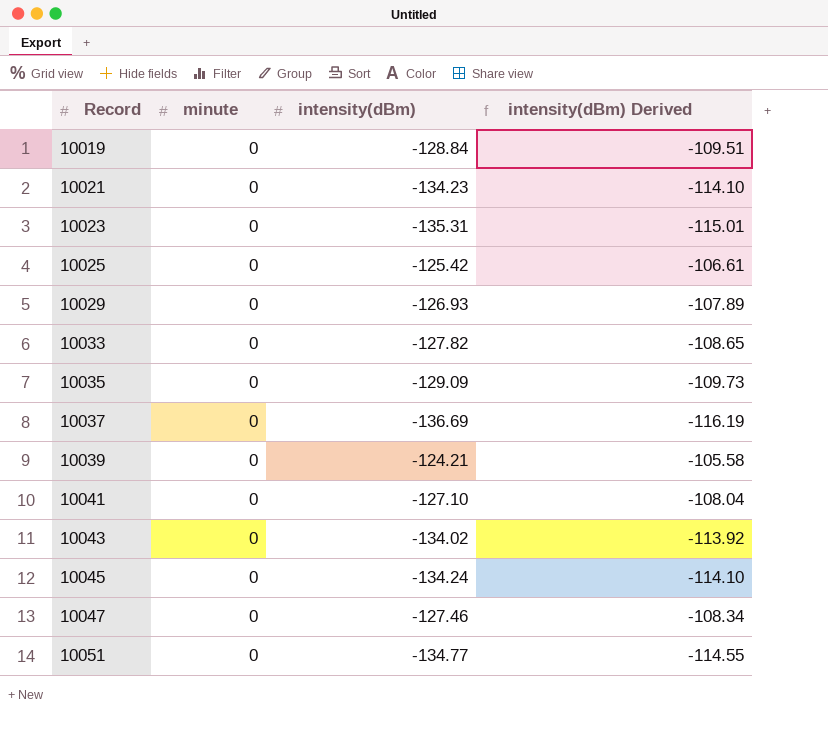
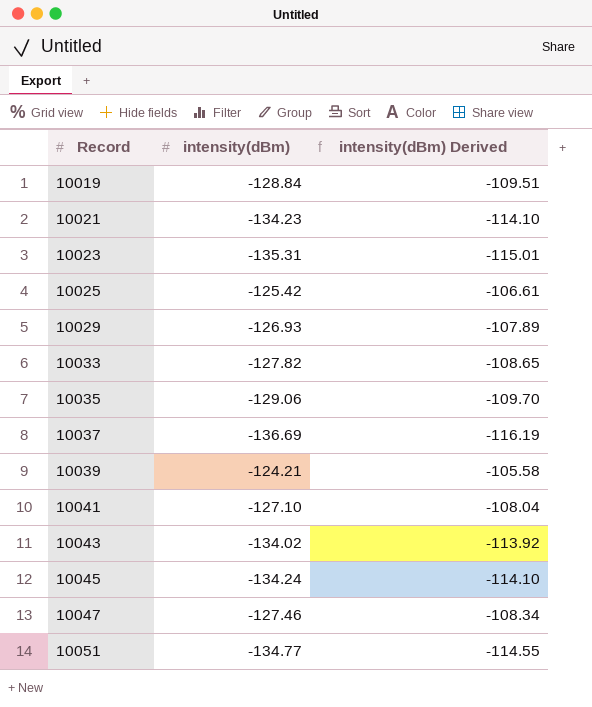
column minute | position: 2 -> none
10035 | intensity(dBm): -129.09 -> -129.06
10035 | intensity(dBm) Derived: -109.73 -> -109.70

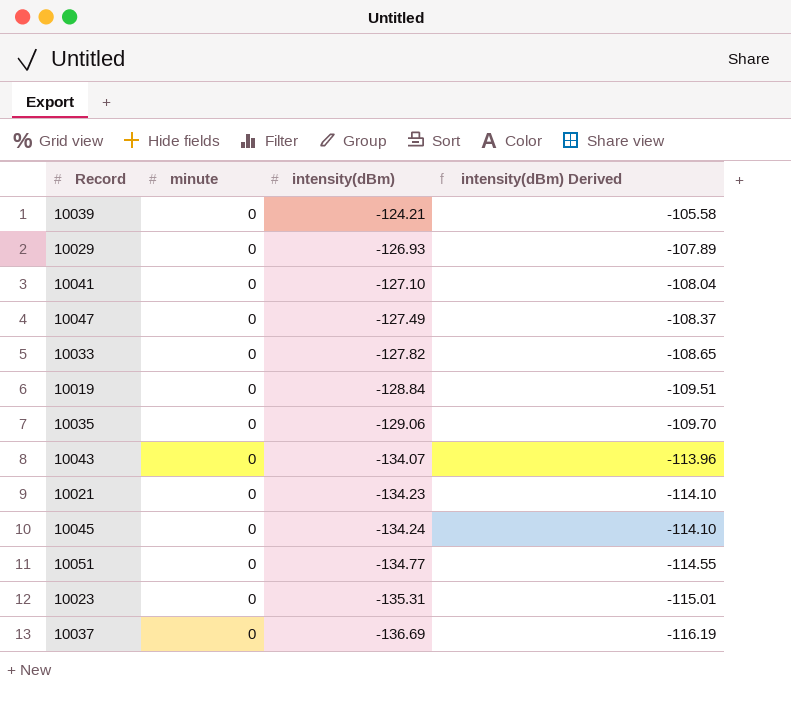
row order: Record ascending -> intensity(dBm) descending
column minute | position: none -> 2
row 10025: -125.42 | -106.61 -> none
10047 | intensity(dBm): -127.46 -> -127.49
10047 | intensity(dBm) Derived: -108.34 -> -108.37
10043 | intensity(dBm): -134.02 -> -134.07
10043 | intensity(dBm) Derived: -113.92 -> -113.96

